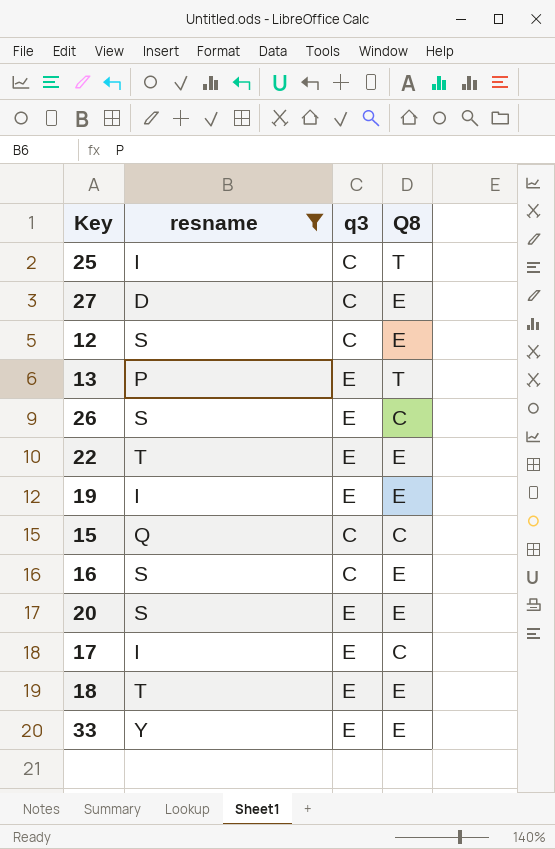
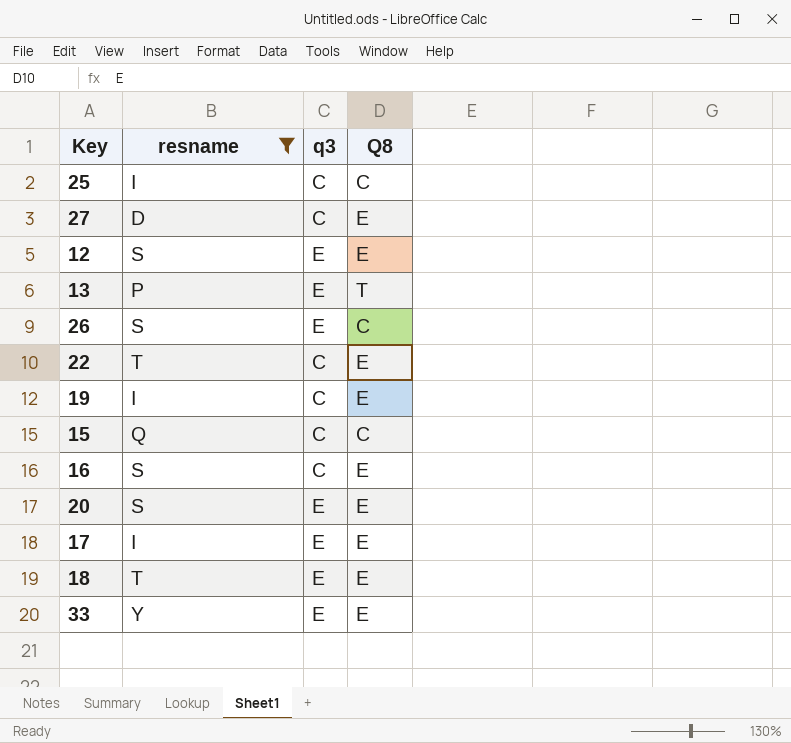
25 | Q8: T -> C
12 | q3: C -> E
22 | q3: E -> C
19 | q3: E -> C
17 | Q8: C -> E

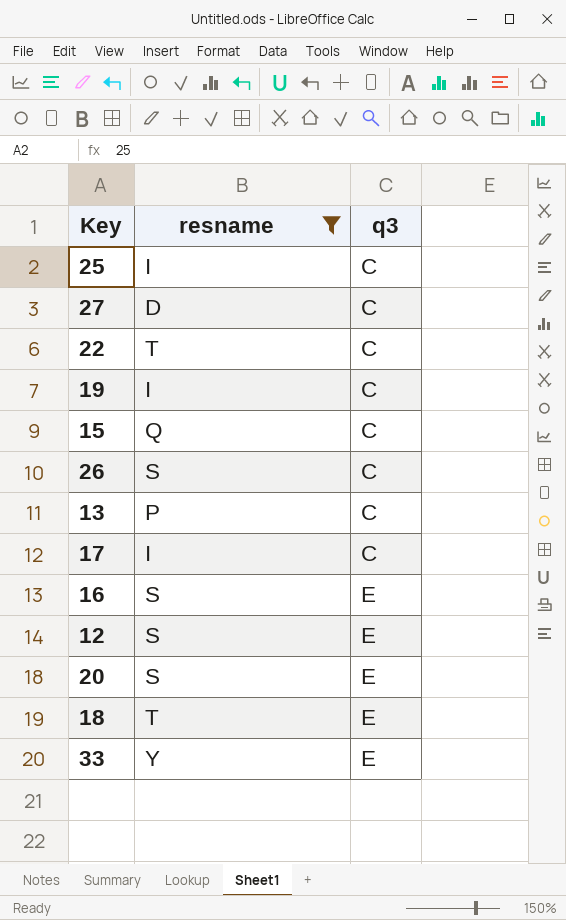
row order: none -> q3 ascending
column Q8 | position: 4 -> none
26 | q3: E -> C
13 | q3: E -> C
17 | q3: E -> C
16 | q3: C -> E

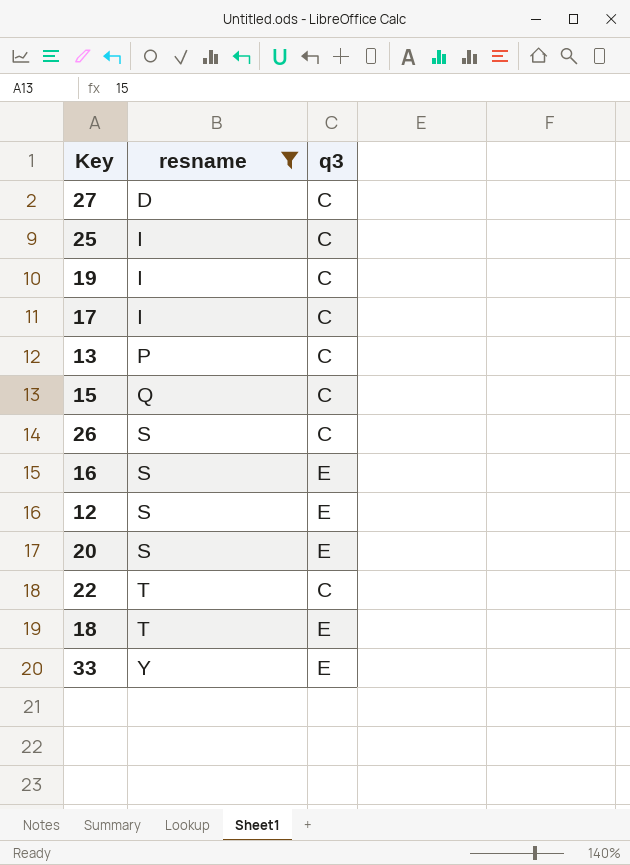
row order: q3 ascending -> resname ascending

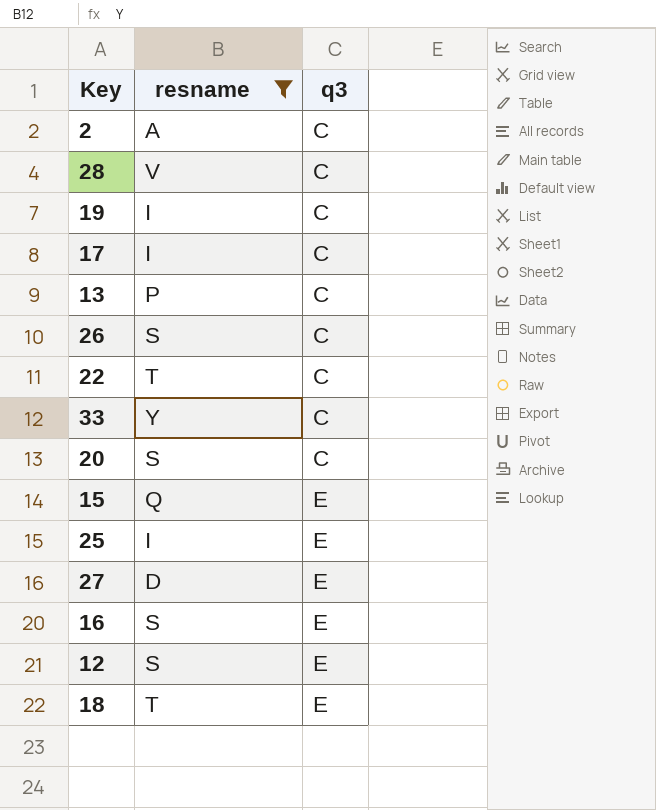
row order: resname ascending -> q3 ascending
row 2: none -> A | C
row 28: none -> V | C
33 | q3: E -> C
20 | q3: E -> C
15 | q3: C -> E
25 | q3: C -> E
27 | q3: C -> E

